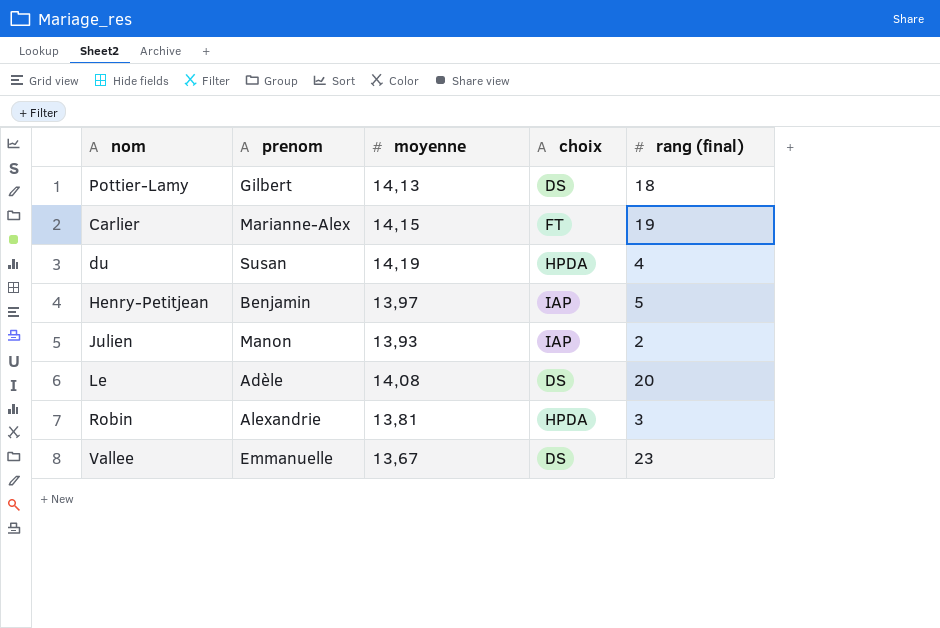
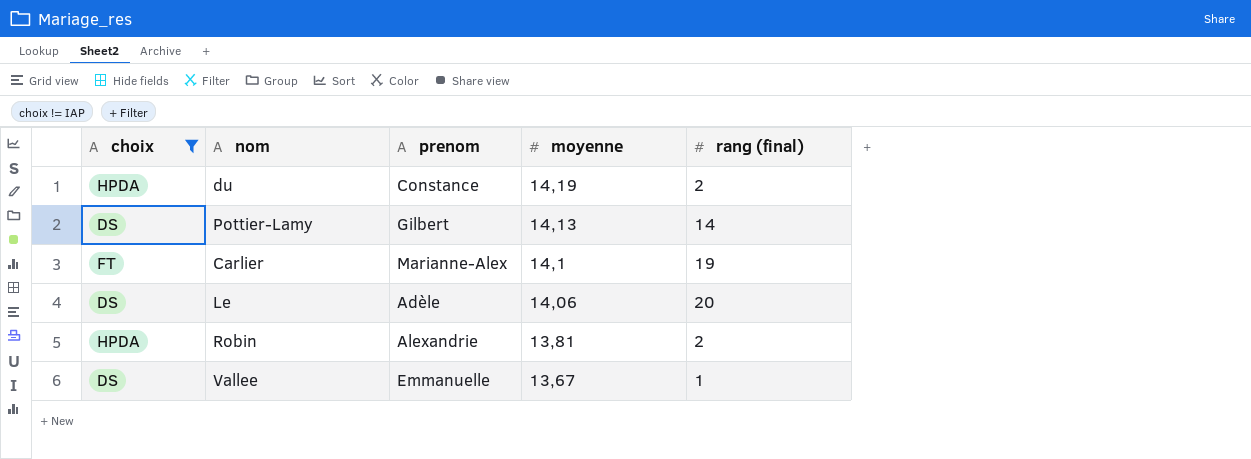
filter: none -> choix != IAP
row order: none -> moyenne descending
column choix | position: 4 -> 1
du | prenom: Susan -> Constance
du | rang (final): 4 -> 2
Pottier-Lamy | rang (final): 18 -> 14
Carlier | moyenne: 14,15 -> 14,1
Le | moyenne: 14,08 -> 14,06
Robin | rang (final): 3 -> 2
Vallee | rang (final): 23 -> 1

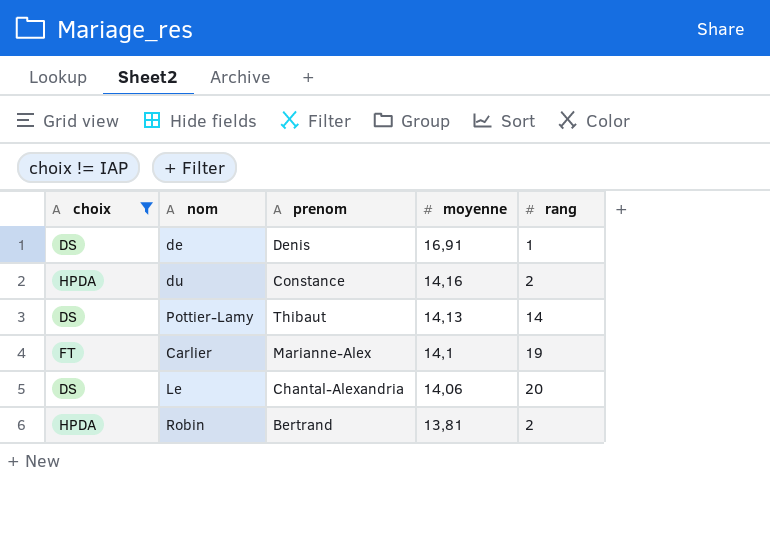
column name: rang (final) -> rang
row Vallee: DS | Emmanuelle | 13,67 | 1 -> none
row de: none -> DS | Denis | 16,91 | 1
du | moyenne: 14,19 -> 14,16
Pottier-Lamy | prenom: Gilbert -> Thibaut
Le | prenom: Adèle -> Chantal-Alexandria
Robin | prenom: Alexandrie -> Bertrand

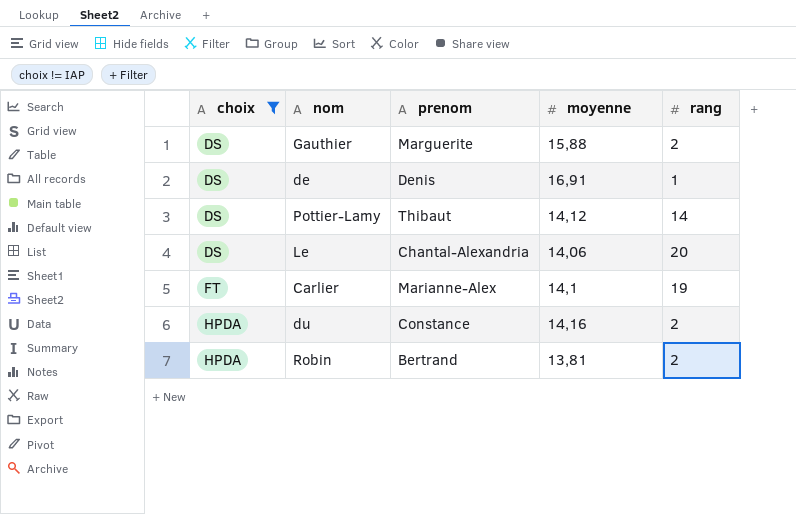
row order: moyenne descending -> choix ascending
row Gauthier: none -> DS | Marguerite | 15,88 | 2
Pottier-Lamy | moyenne: 14,13 -> 14,12

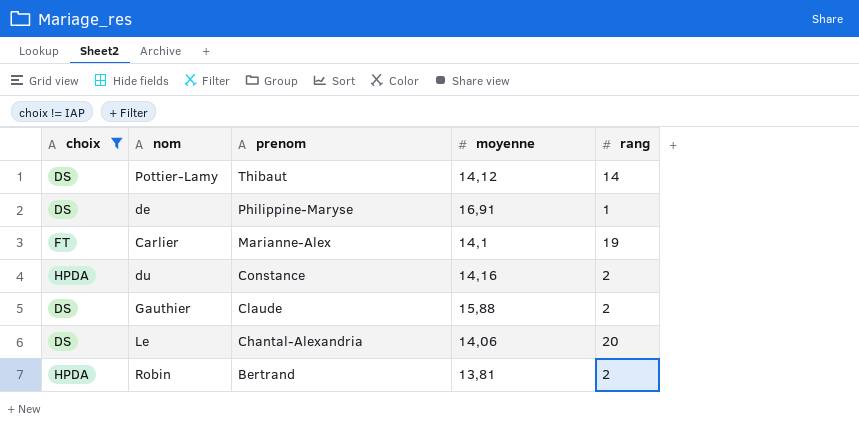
row order: choix ascending -> prenom descending
de | prenom: Denis -> Philippine-Maryse
Gauthier | prenom: Marguerite -> Claude

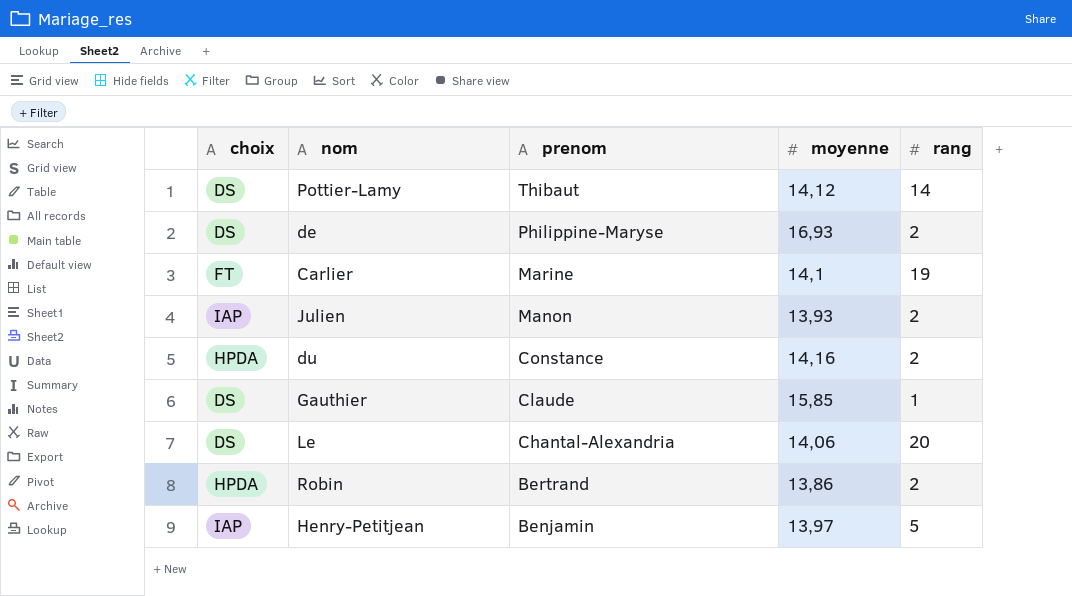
filter: choix != IAP -> none
de | moyenne: 16,91 -> 16,93
de | rang: 1 -> 2
Carlier | prenom: Marianne-Alex -> Marine
Gauthier | moyenne: 15,88 -> 15,85
Gauthier | rang: 2 -> 1
Robin | moyenne: 13,81 -> 13,86

